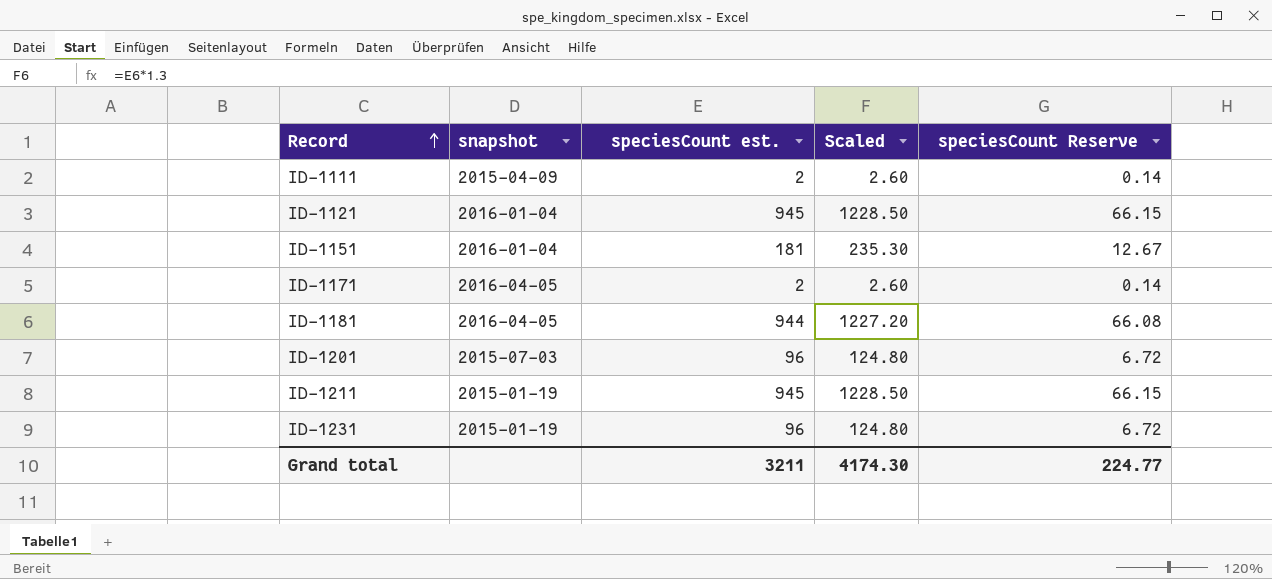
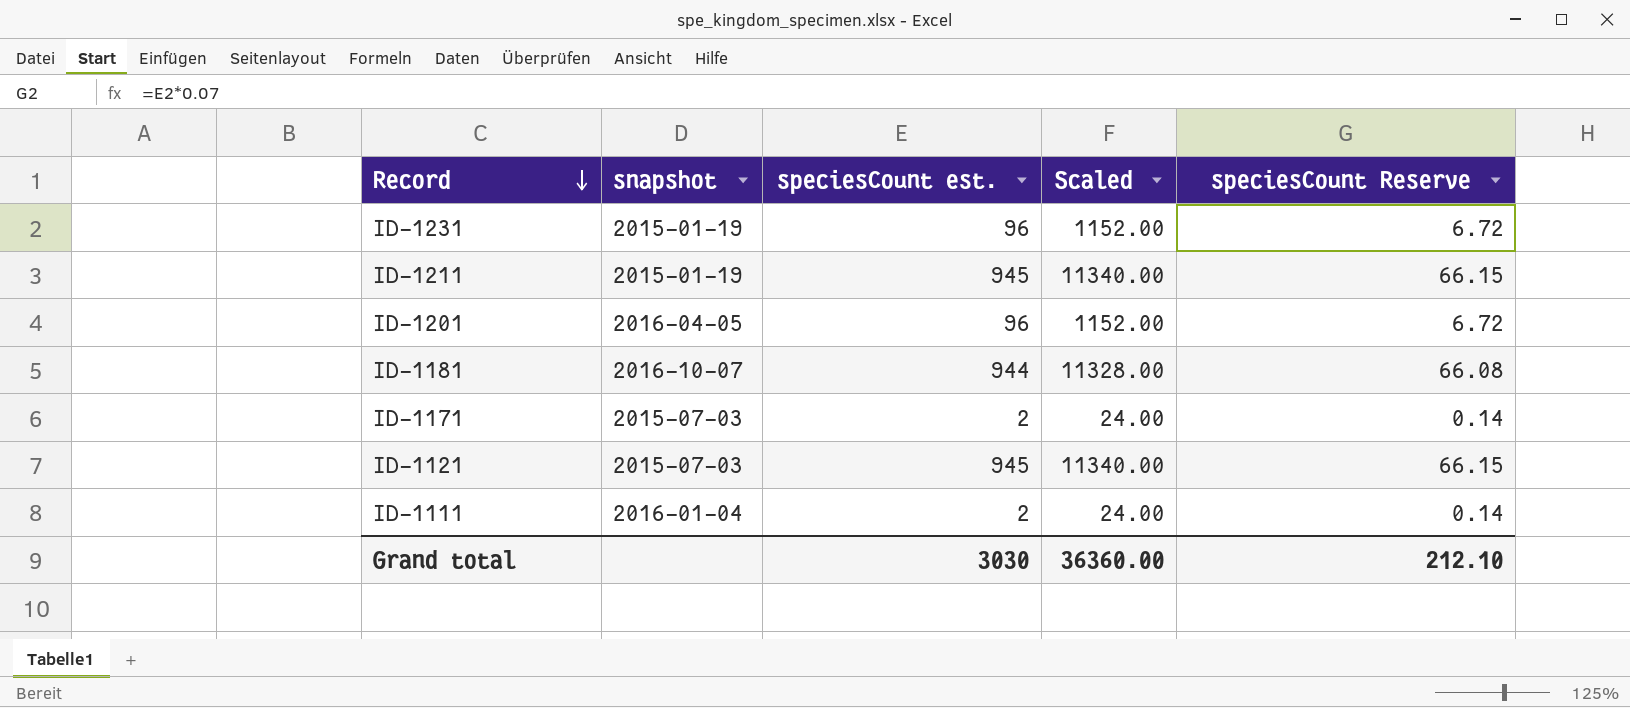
row order: Record ascending -> Record descending
column Scaled | formula: [speciesCount est.] * 1.3 -> [speciesCount est.] * 12
row ID-1151: 2016-01-04 | 181 | 235.30 | 12.67 -> none
ID-1201 | snapshot: 2015-07-03 -> 2016-04-05
ID-1181 | snapshot: 2016-04-05 -> 2016-10-07
ID-1171 | snapshot: 2016-04-05 -> 2015-07-03
ID-1121 | snapshot: 2016-01-04 -> 2015-07-03
ID-1111 | snapshot: 2015-04-09 -> 2016-01-04
Grand total | speciesCount est.: 3211 -> 3030
Grand total | Scaled: 4174.30 -> 36360.00
Grand total | speciesCount Reserve: 224.77 -> 212.10

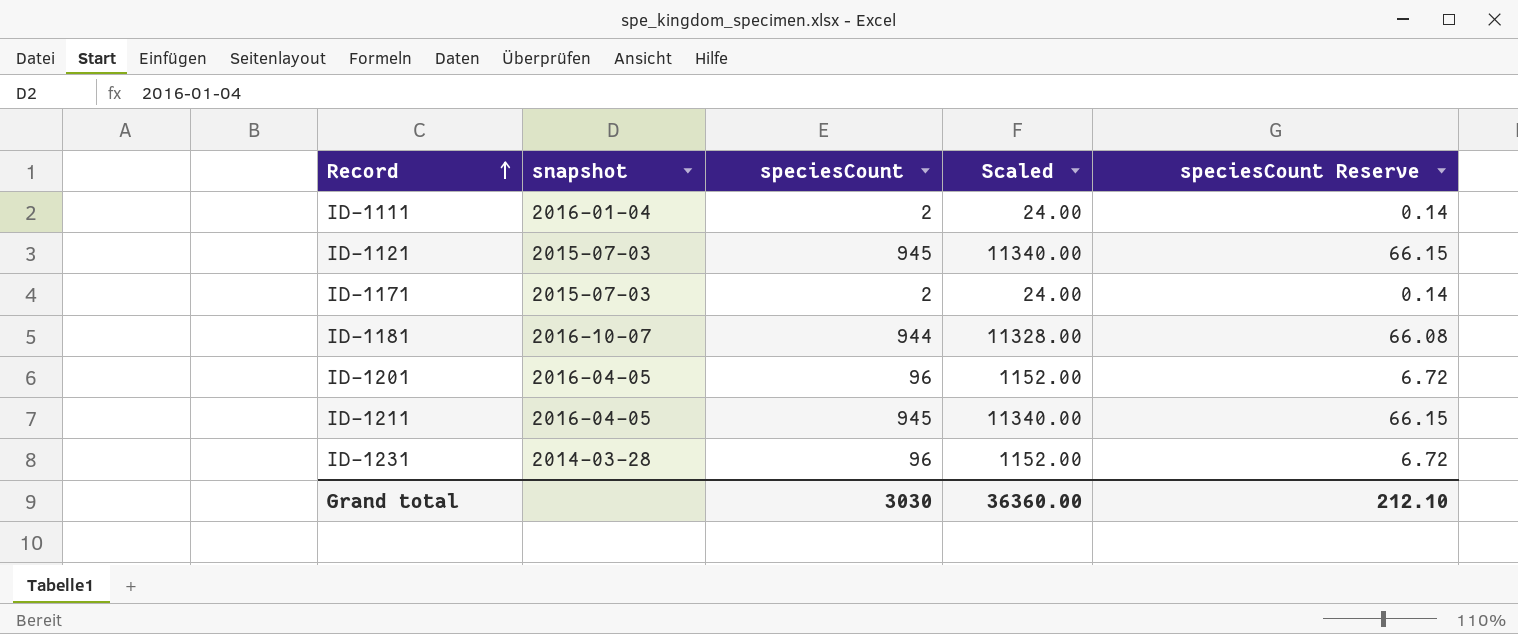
row order: Record descending -> Record ascending
column name: speciesCount est. -> speciesCount
ID-1211 | snapshot: 2015-01-19 -> 2016-04-05
ID-1231 | snapshot: 2015-01-19 -> 2014-03-28

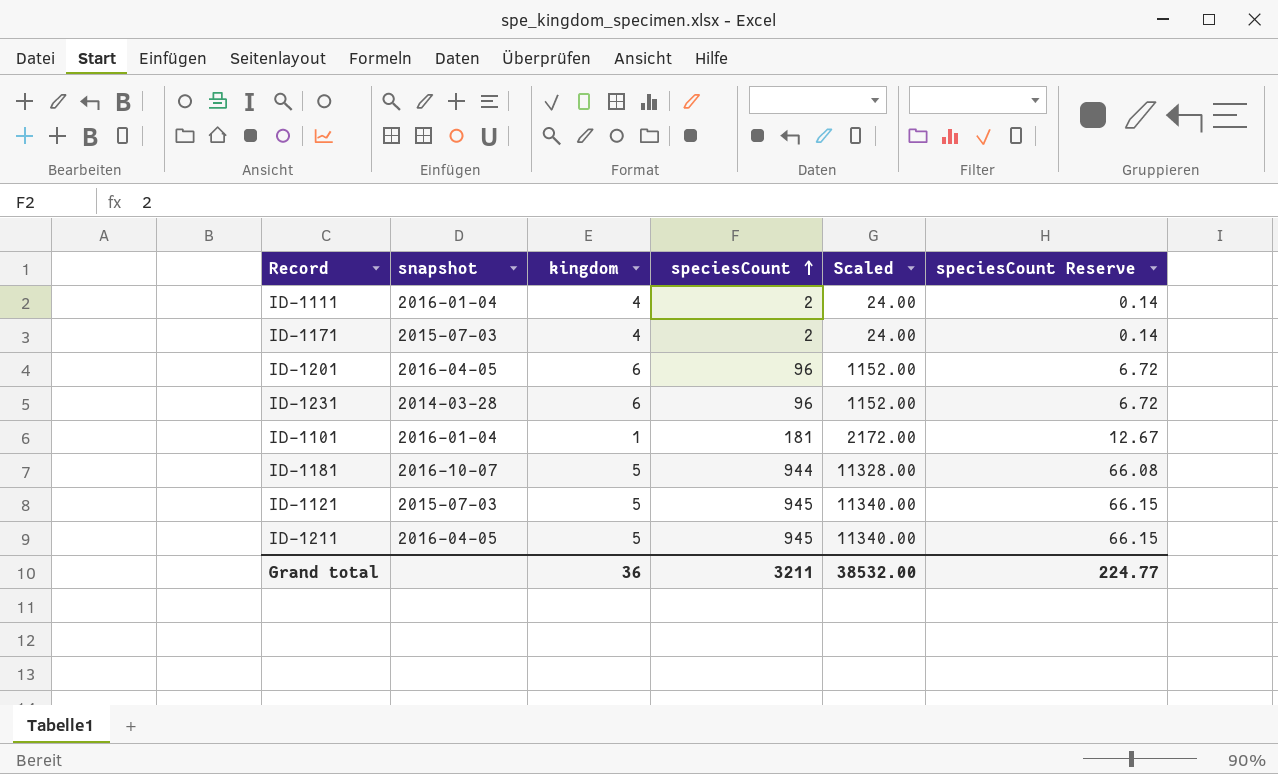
row order: Record ascending -> speciesCount ascending
column kingdom | position: none -> 3
row ID-1101: none -> 2016-01-04 | 1 | 181 | 2172.00 | 12.67
Grand total | speciesCount: 3030 -> 3211
Grand total | Scaled: 36360.00 -> 38532.00
Grand total | speciesCount Reserve: 212.10 -> 224.77

